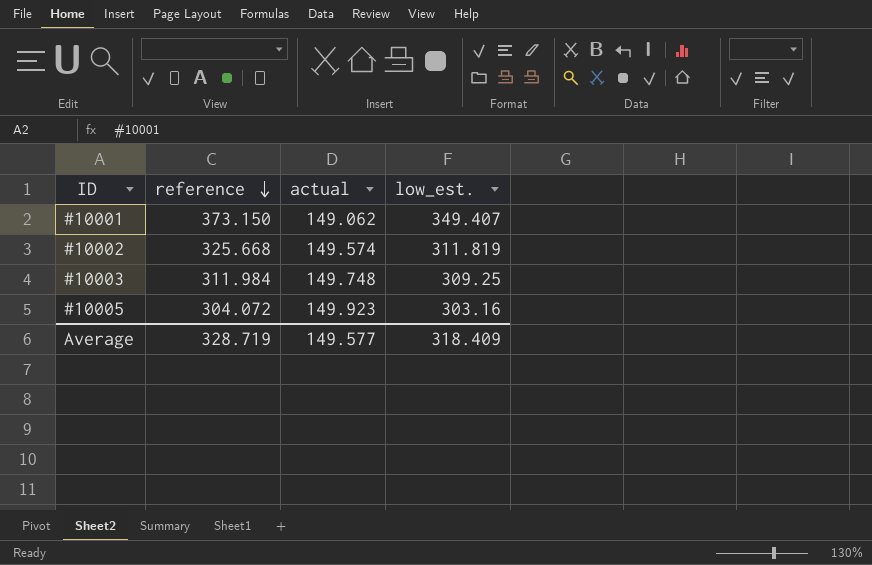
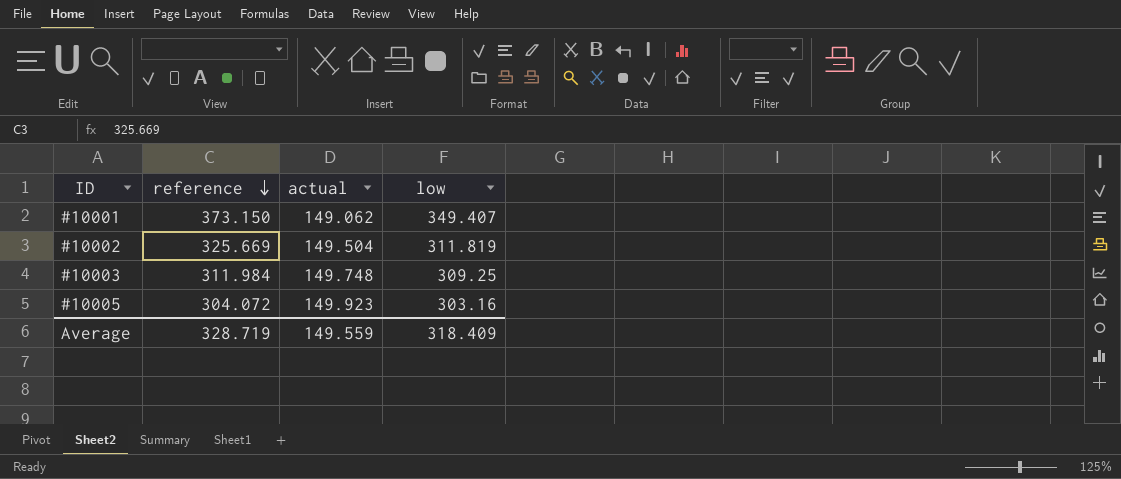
column name: low_est. -> low
#10002 | reference: 325.668 -> 325.669
#10002 | actual: 149.574 -> 149.504
Average | actual: 149.577 -> 149.559

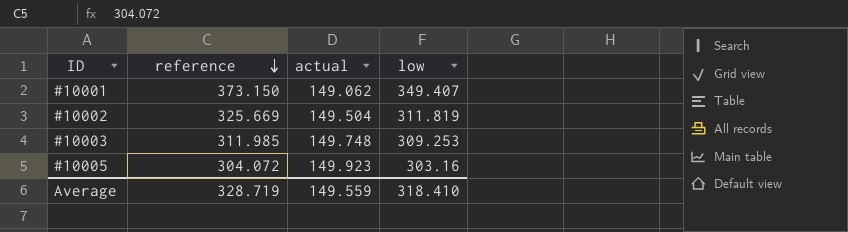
#10003 | reference: 311.984 -> 311.985
#10003 | low: 309.25 -> 309.253
Average | low: 318.409 -> 318.410

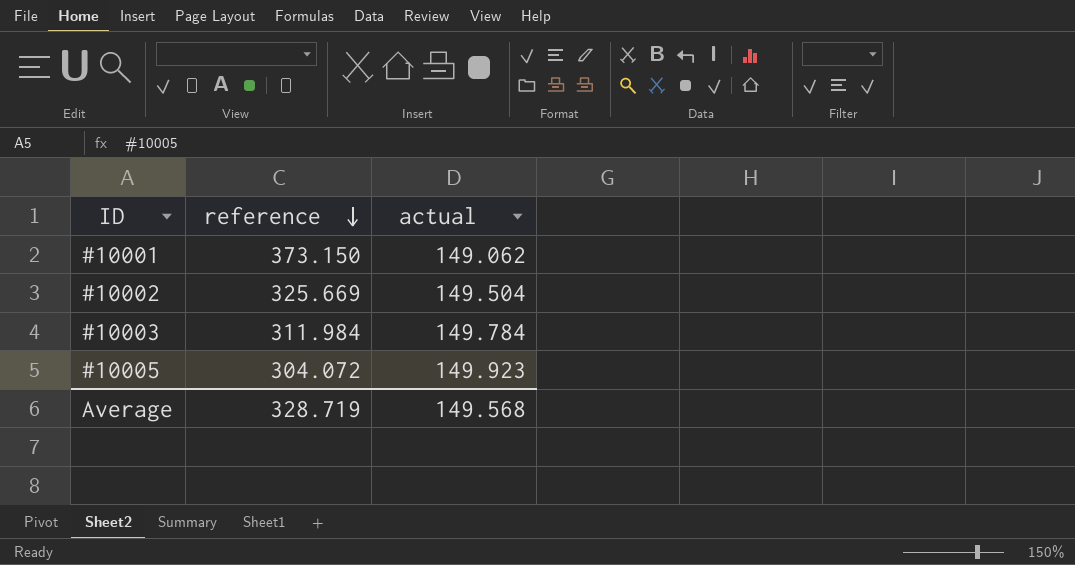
column low | position: 4 -> none
#10003 | reference: 311.985 -> 311.984
#10003 | actual: 149.748 -> 149.784
Average | actual: 149.559 -> 149.568

